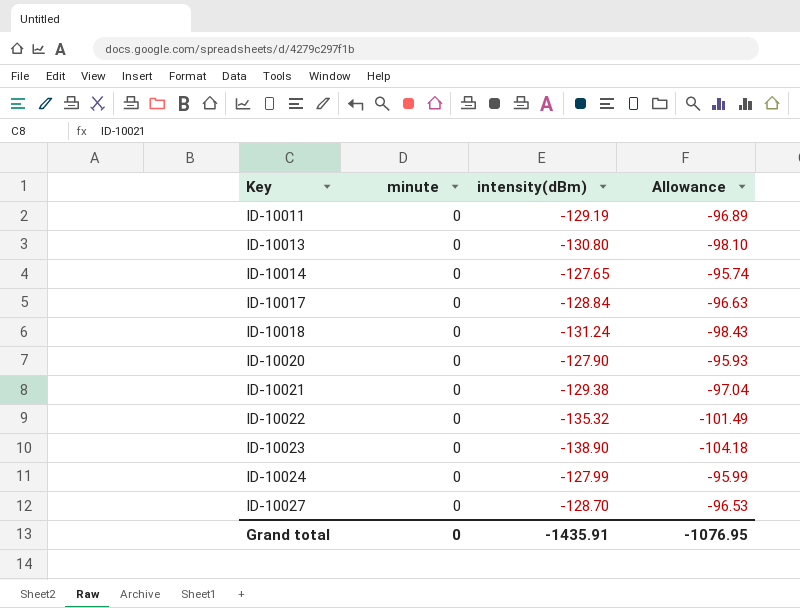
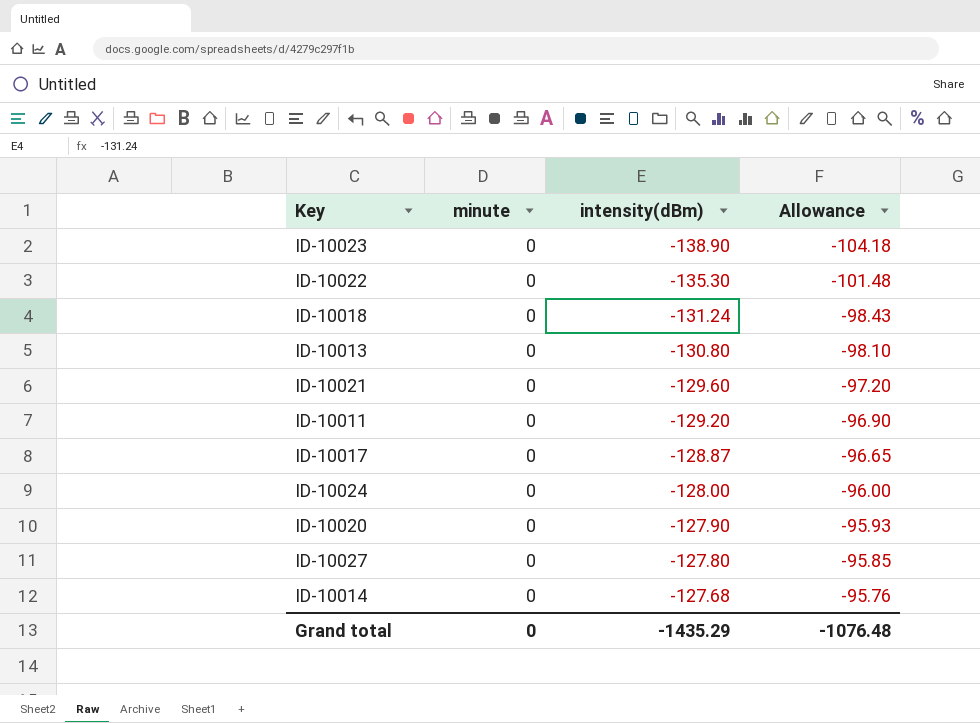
row order: Key ascending -> intensity(dBm) ascending
ID-10022 | intensity(dBm): -135.32 -> -135.30
ID-10022 | Allowance: -101.49 -> -101.48
ID-10021 | intensity(dBm): -129.38 -> -129.60
ID-10021 | Allowance: -97.04 -> -97.20
ID-10011 | intensity(dBm): -129.19 -> -129.20
ID-10011 | Allowance: -96.89 -> -96.90
ID-10017 | intensity(dBm): -128.84 -> -128.87
ID-10017 | Allowance: -96.63 -> -96.65
ID-10024 | intensity(dBm): -127.99 -> -128.00
ID-10024 | Allowance: -95.99 -> -96.00
ID-10027 | intensity(dBm): -128.70 -> -127.80
ID-10027 | Allowance: -96.53 -> -95.85
ID-10014 | intensity(dBm): -127.65 -> -127.68
ID-10014 | Allowance: -95.74 -> -95.76
Grand total | intensity(dBm): -1435.91 -> -1435.29
Grand total | Allowance: -1076.95 -> -1076.48

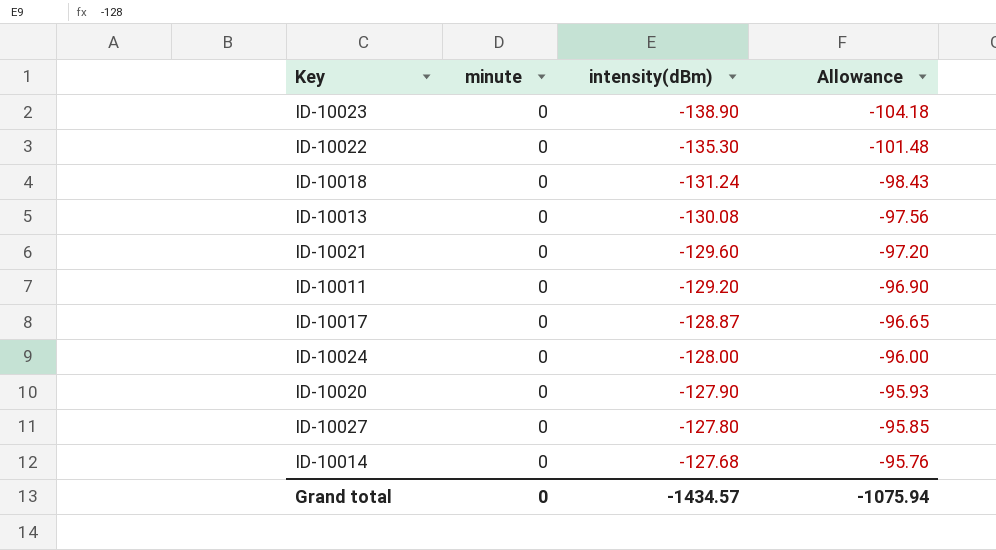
ID-10013 | intensity(dBm): -130.80 -> -130.08
ID-10013 | Allowance: -98.10 -> -97.56
Grand total | intensity(dBm): -1435.29 -> -1434.57
Grand total | Allowance: -1076.48 -> -1075.94

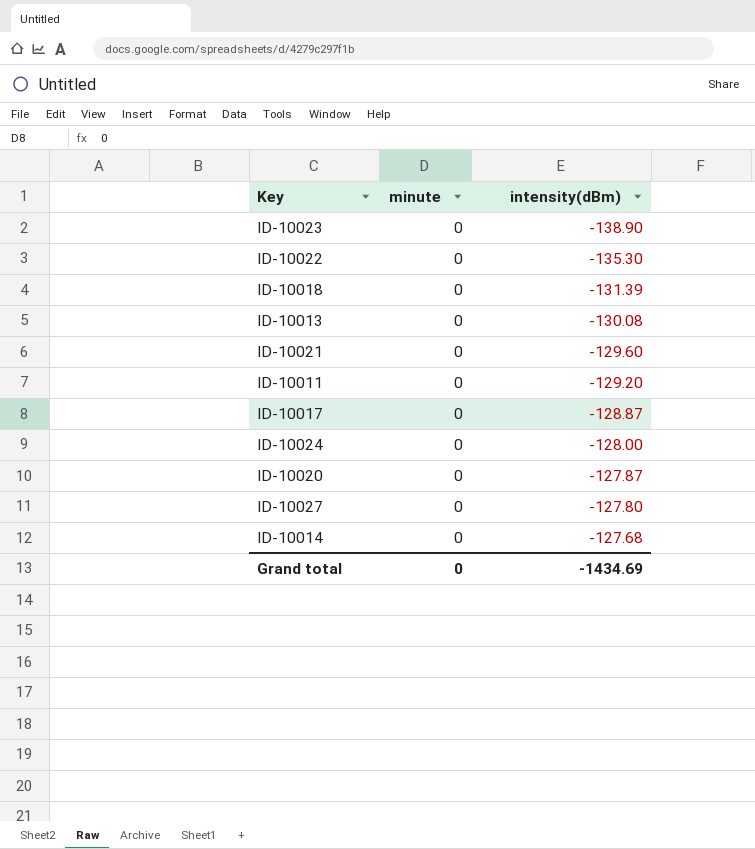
column Allowance | formula: [intensity(dBm)] * 0.75 -> none
ID-10018 | intensity(dBm): -131.24 -> -131.39
ID-10020 | intensity(dBm): -127.90 -> -127.87
Grand total | intensity(dBm): -1434.57 -> -1434.69

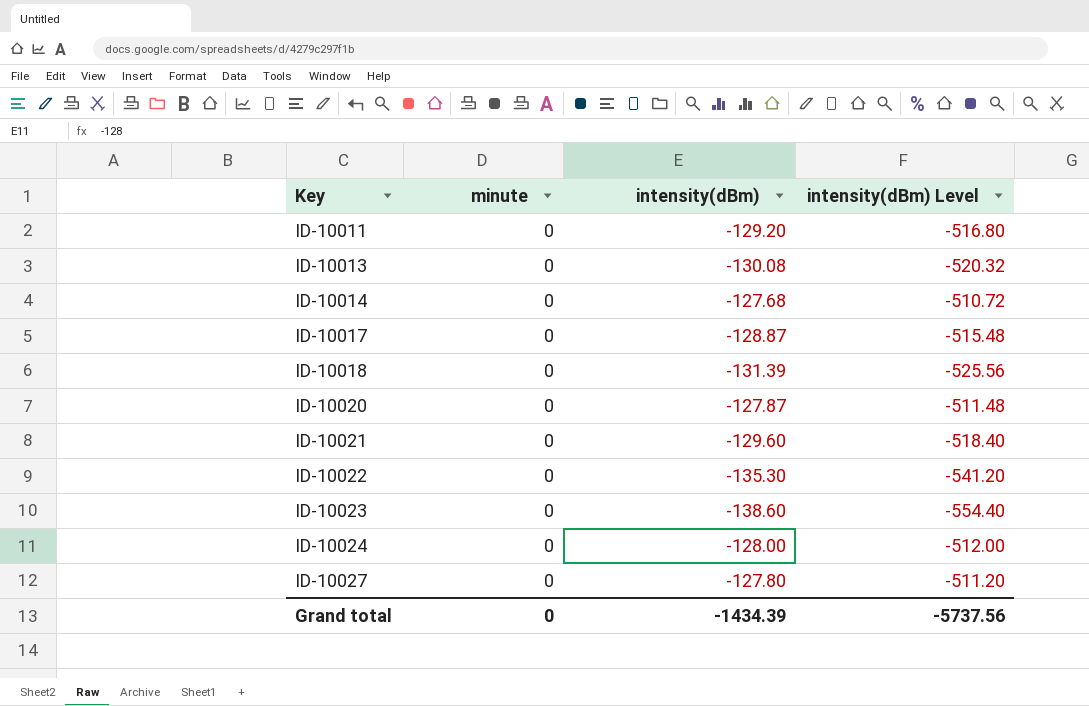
row order: intensity(dBm) ascending -> Key ascending
column intensity(dBm) Level | formula: none -> [intensity(dBm)] * 4
ID-10023 | intensity(dBm): -138.90 -> -138.60
Grand total | intensity(dBm): -1434.69 -> -1434.39

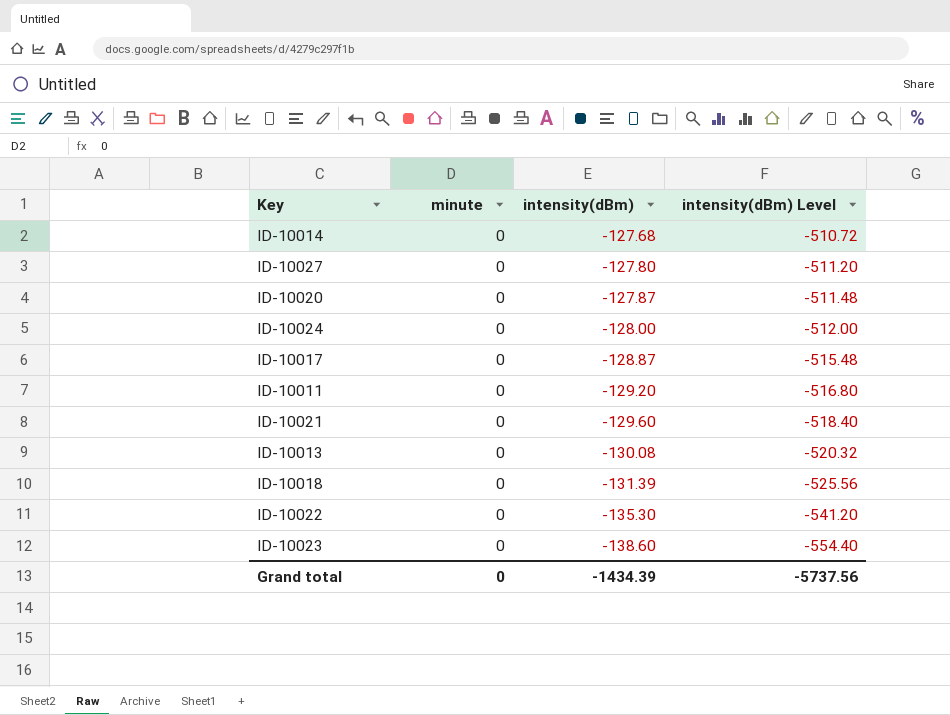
row order: Key ascending -> intensity(dBm) descending

